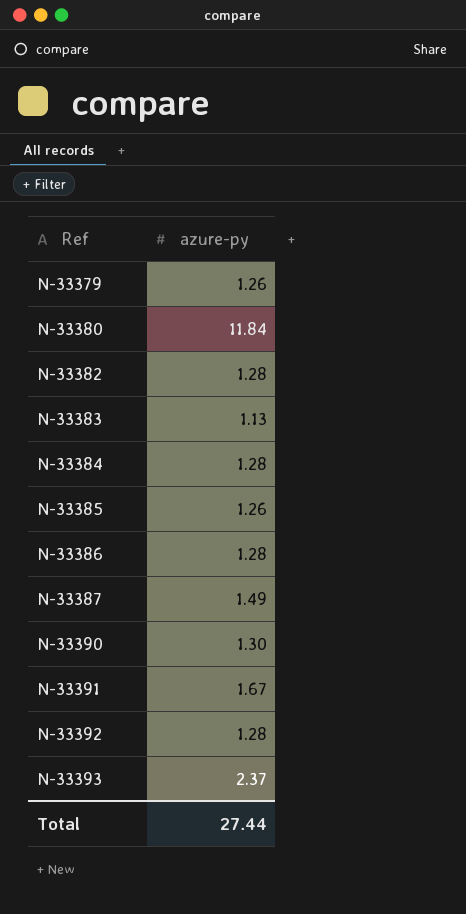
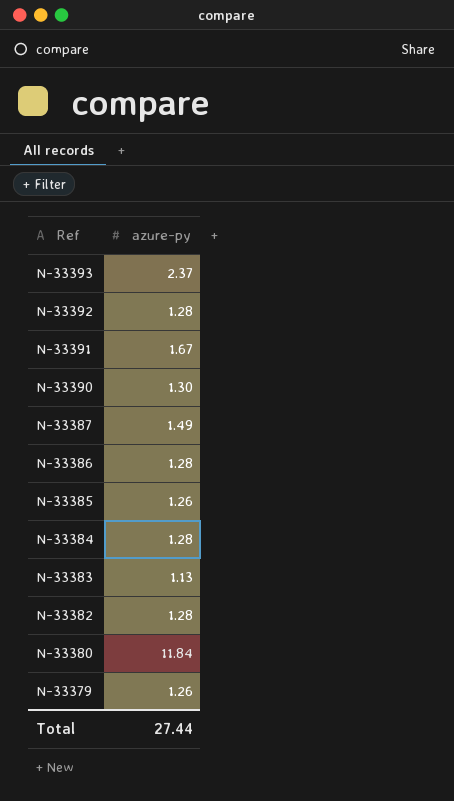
row order: Ref ascending -> Ref descending

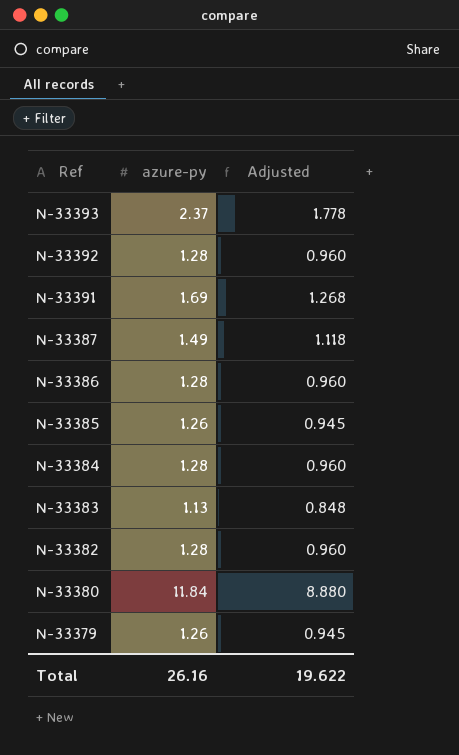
column Adjusted | formula: none -> [azure-py] * 0.75
row N-33390: 1.30 -> none
N-33391 | azure-py: 1.67 -> 1.69
Total | azure-py: 27.44 -> 26.16

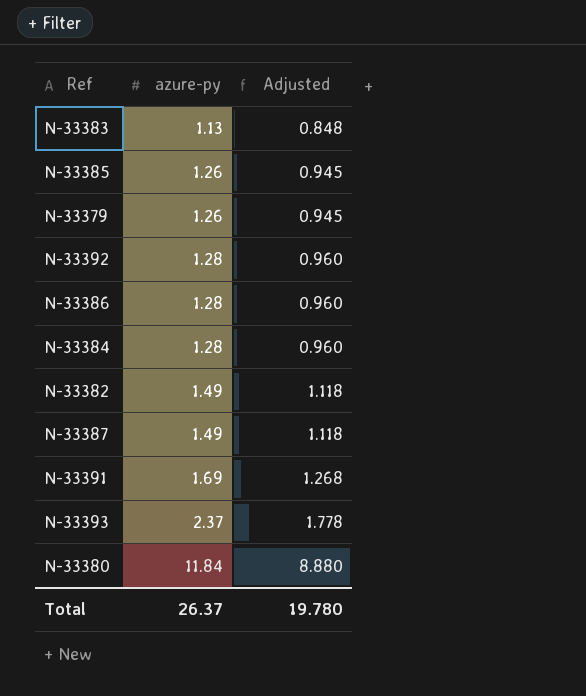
row order: Ref descending -> azure-py ascending
N-33382 | azure-py: 1.28 -> 1.49
N-33382 | Adjusted: 0.960 -> 1.118
Total | azure-py: 26.16 -> 26.37
Total | Adjusted: 19.622 -> 19.780

